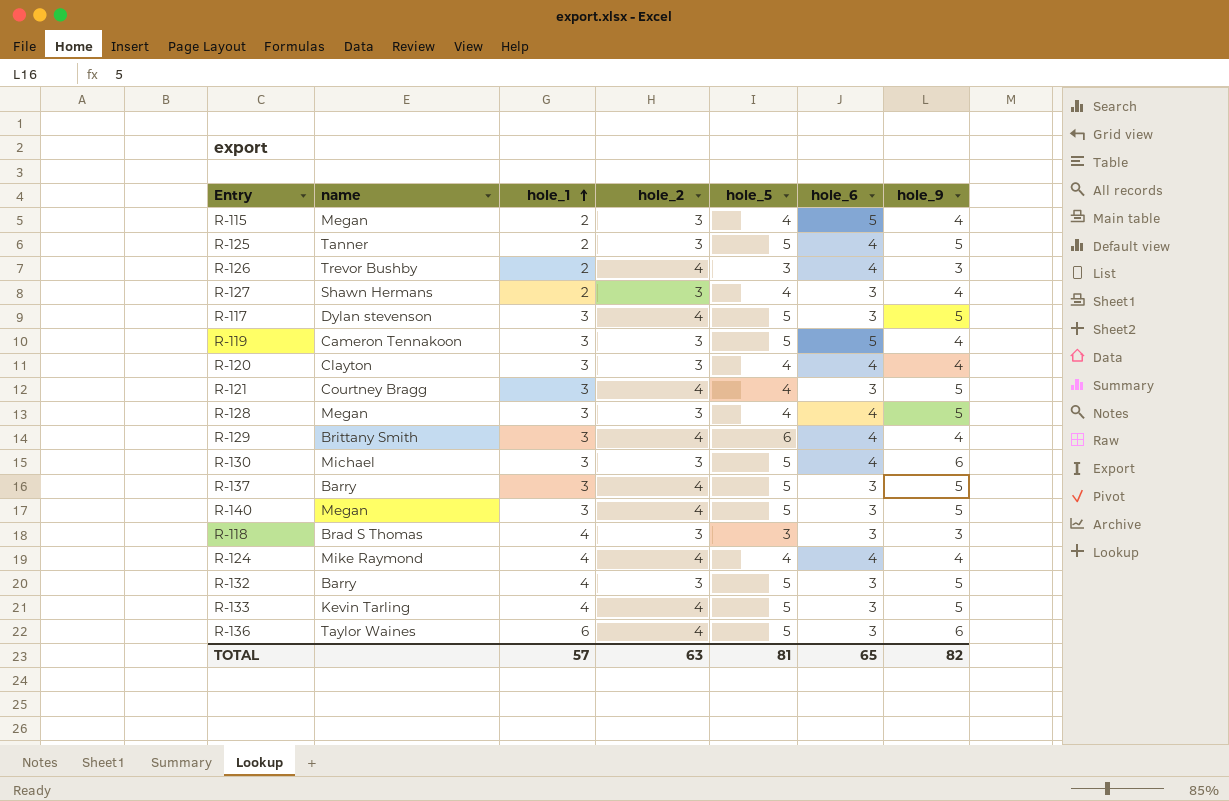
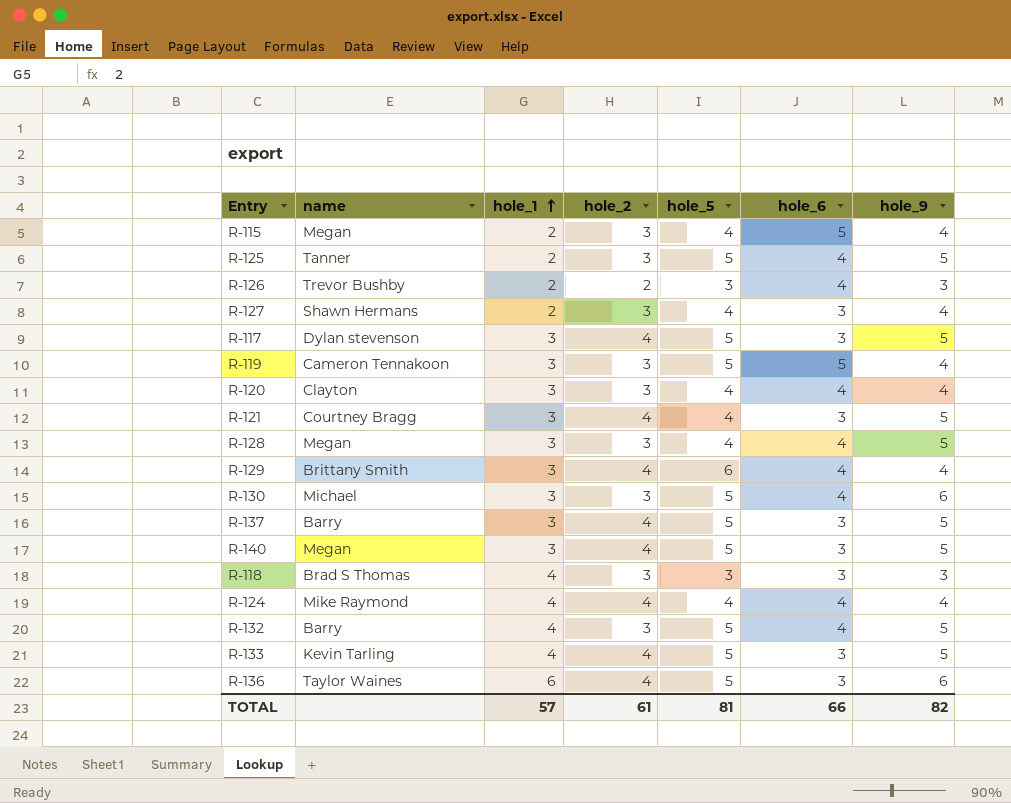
R-126 | hole_2: 4 -> 2
R-132 | hole_6: 3 -> 4
TOTAL | hole_2: 63 -> 61
TOTAL | hole_6: 65 -> 66

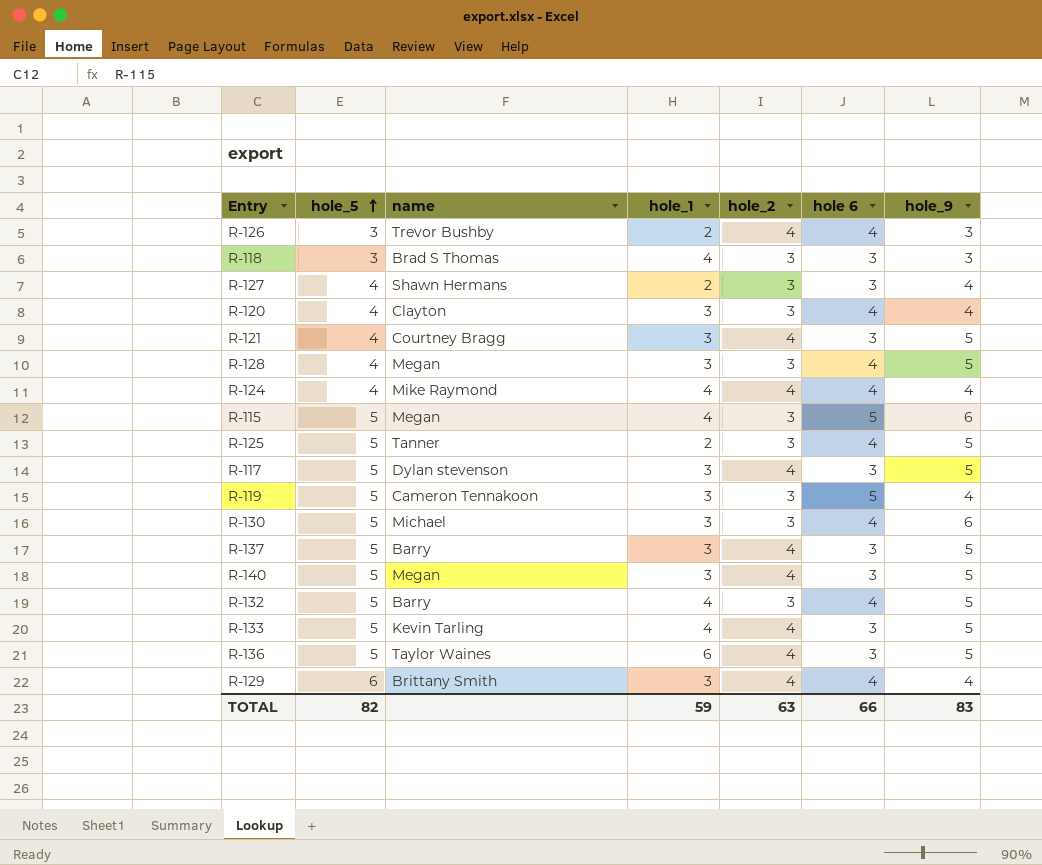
row order: hole_1 ascending -> hole_5 ascending
column hole_5 | position: 5 -> 2
column name: hole_6 -> hole 6
R-126 | hole_2: 2 -> 4
R-115 | hole_5: 4 -> 5
R-115 | hole_1: 2 -> 4
R-115 | hole_9: 4 -> 6
R-136 | hole_9: 6 -> 5
TOTAL | hole_5: 81 -> 82
TOTAL | hole_1: 57 -> 59
TOTAL | hole_2: 61 -> 63
TOTAL | hole_9: 82 -> 83

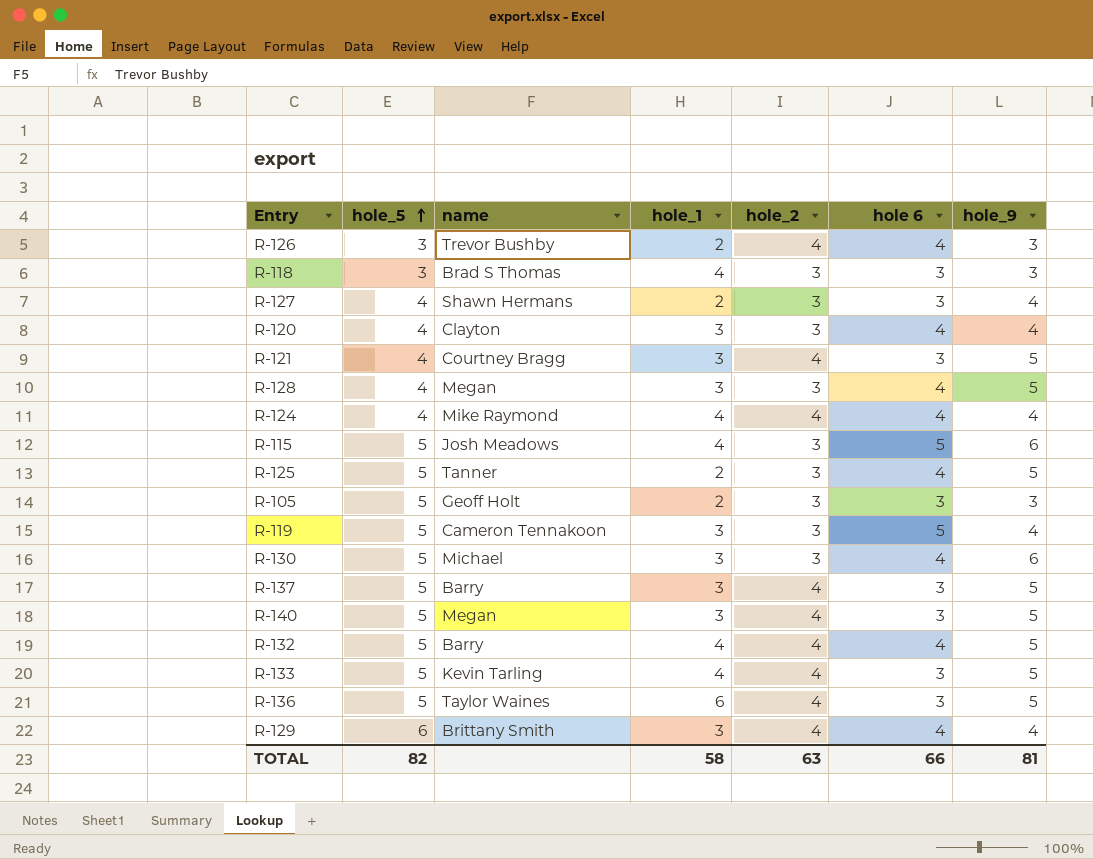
row R-117: 5 | Dylan stevenson | 3 | 4 | 3 | 5 -> none
R-115 | name: Megan -> Josh Meadows
row R-105: none -> 5 | Geoff Holt | 2 | 3 | 3 | 3
R-132 | hole_2: 3 -> 4
TOTAL | hole_1: 59 -> 58
TOTAL | hole_9: 83 -> 81

